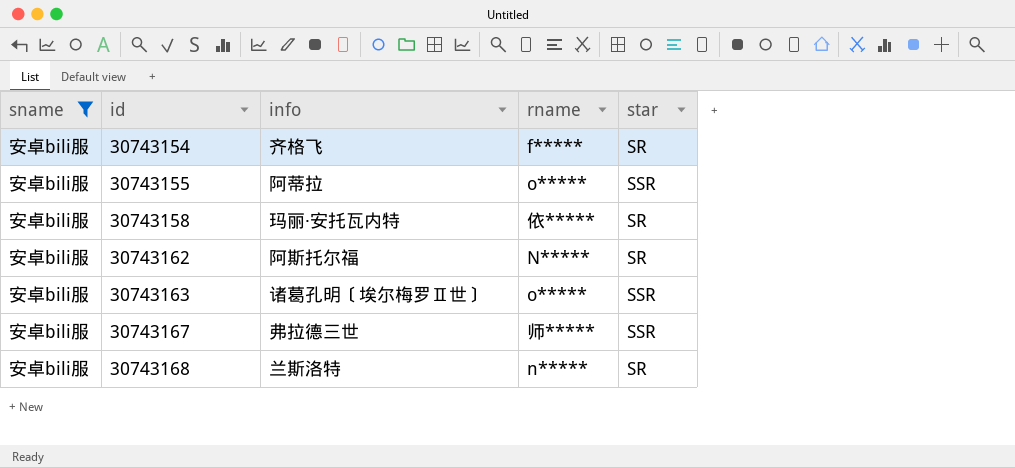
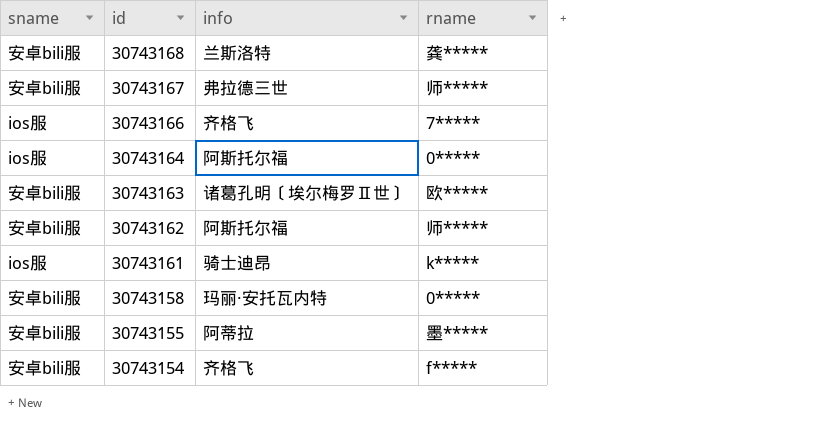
filter: sname = 安卓bili服 -> none
row order: id ascending -> id descending
column star | position: 5 -> none
30743168 | rname: n***** -> 龚*****
30743163 | rname: o***** -> 欧*****
30743162 | rname: N***** -> 师*****
30743158 | rname: 依***** -> 0*****
30743155 | rname: o***** -> 墨*****

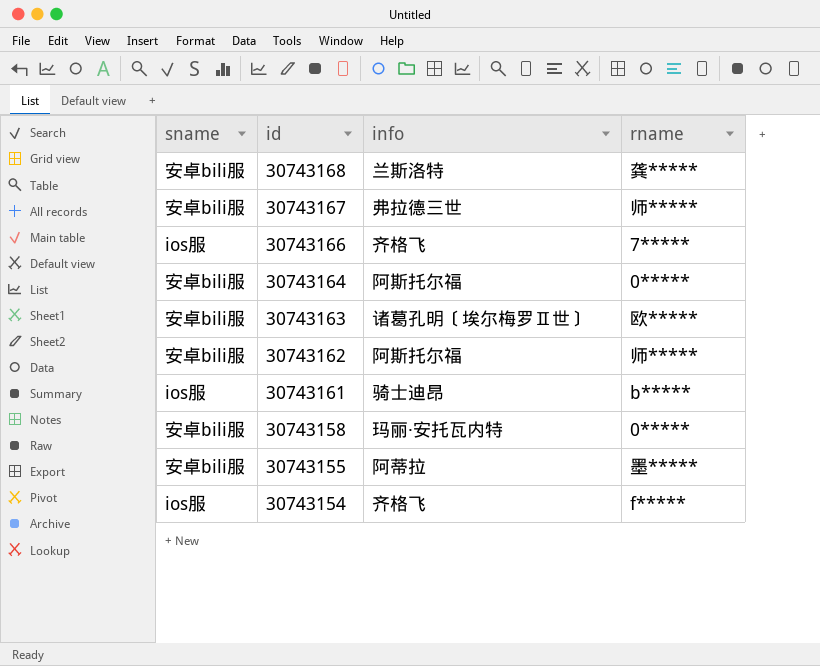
30743164 | sname: ios服 -> 安卓bili服
30743161 | rname: k***** -> b*****
30743154 | sname: 安卓bili服 -> ios服

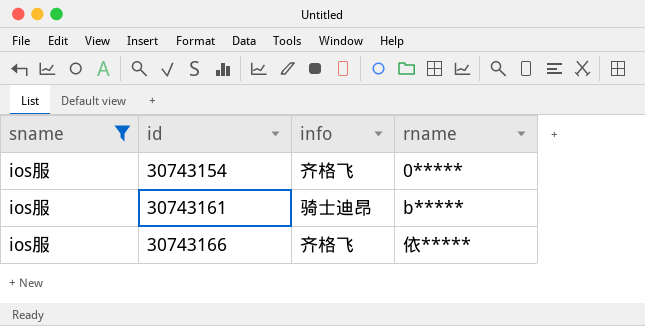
filter: none -> sname = ios服
row order: id descending -> id ascending
30743154 | rname: f***** -> 0*****
30743166 | rname: 7***** -> 依*****

